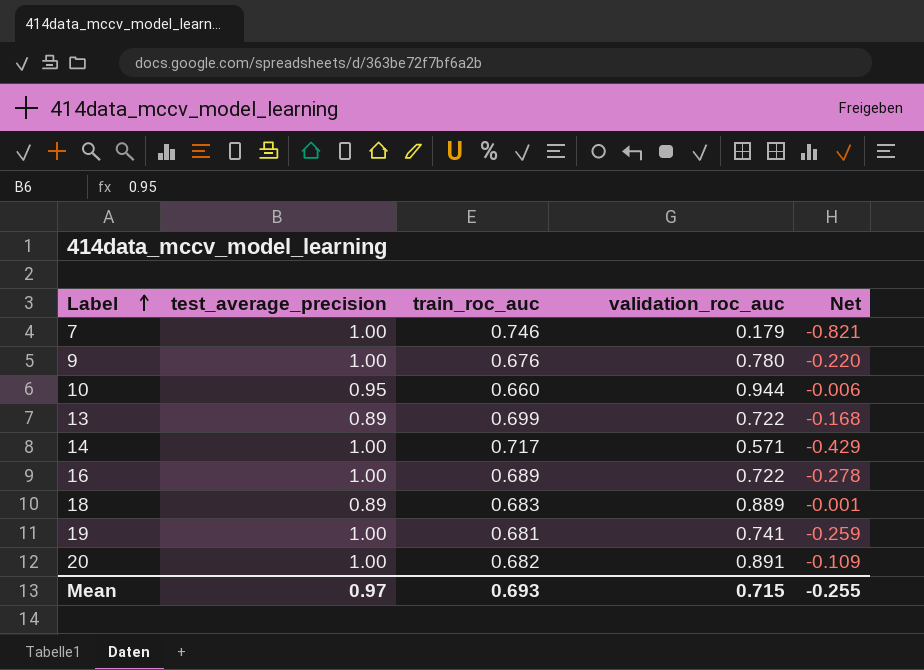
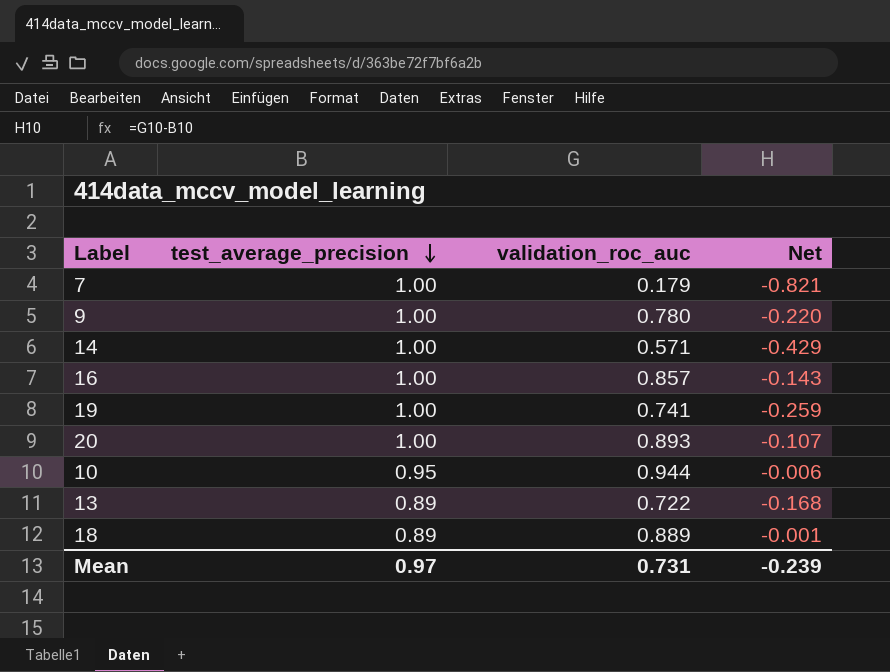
row order: Label ascending -> test_average_precision descending
column train_roc_auc | position: 3 -> none
16 | validation_roc_auc: 0.722 -> 0.857
16 | Net: -0.278 -> -0.143
20 | validation_roc_auc: 0.891 -> 0.893
20 | Net: -0.109 -> -0.107
Mean | validation_roc_auc: 0.715 -> 0.731
Mean | Net: -0.255 -> -0.239

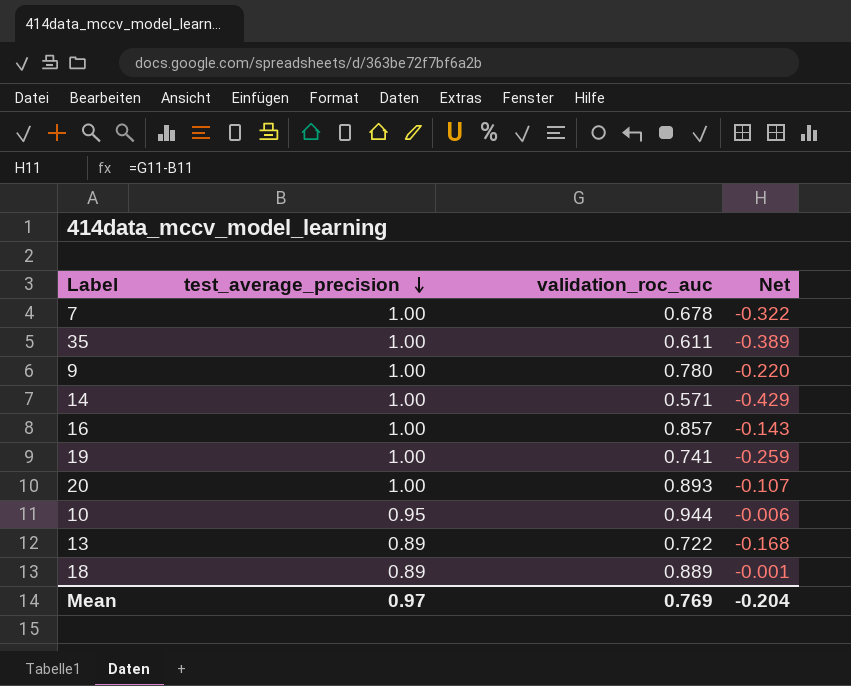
7 | validation_roc_auc: 0.179 -> 0.678
7 | Net: -0.821 -> -0.322
row 35: none -> 1.00 | 0.611 | -0.389
Mean | validation_roc_auc: 0.731 -> 0.769
Mean | Net: -0.239 -> -0.204

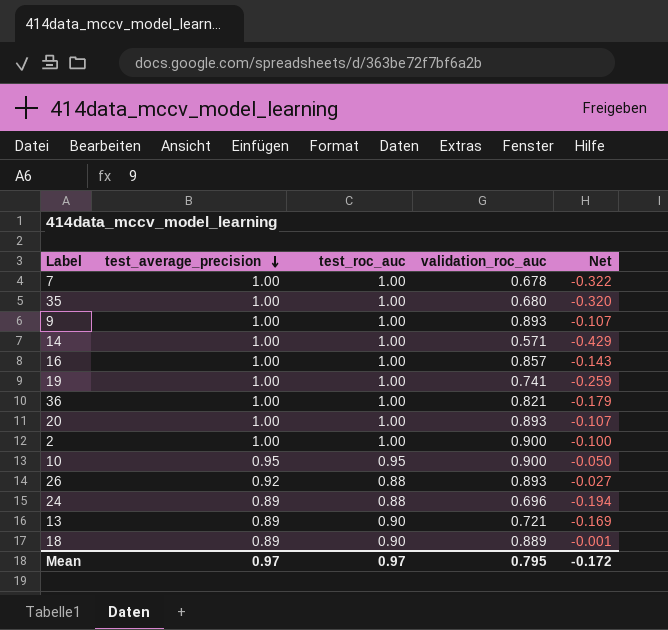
column test_roc_auc | position: none -> 3
35 | validation_roc_auc: 0.611 -> 0.680
35 | Net: -0.389 -> -0.320
9 | validation_roc_auc: 0.780 -> 0.893
9 | Net: -0.220 -> -0.107
row 36: none -> 1.00 | 1.00 | 0.821 | -0.179
row 2: none -> 1.00 | 1.00 | 0.900 | -0.100
10 | validation_roc_auc: 0.944 -> 0.900
10 | Net: -0.006 -> -0.050
row 26: none -> 0.92 | 0.88 | 0.893 | -0.027
row 24: none -> 0.89 | 0.88 | 0.696 | -0.194
13 | validation_roc_auc: 0.722 -> 0.721
13 | Net: -0.168 -> -0.169
Mean | validation_roc_auc: 0.769 -> 0.795
Mean | Net: -0.204 -> -0.172

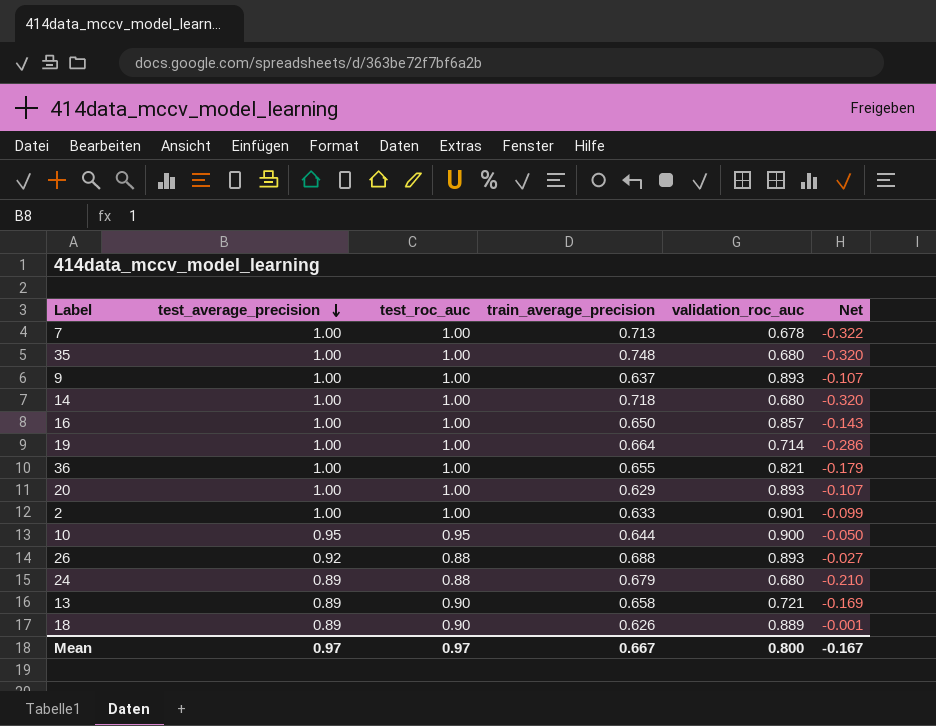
column train_average_precision | position: none -> 4
14 | validation_roc_auc: 0.571 -> 0.680
14 | Net: -0.429 -> -0.320
19 | validation_roc_auc: 0.741 -> 0.714
19 | Net: -0.259 -> -0.286
2 | validation_roc_auc: 0.900 -> 0.901
2 | Net: -0.100 -> -0.099
24 | validation_roc_auc: 0.696 -> 0.680
24 | Net: -0.194 -> -0.210
Mean | validation_roc_auc: 0.795 -> 0.800
Mean | Net: -0.172 -> -0.167

